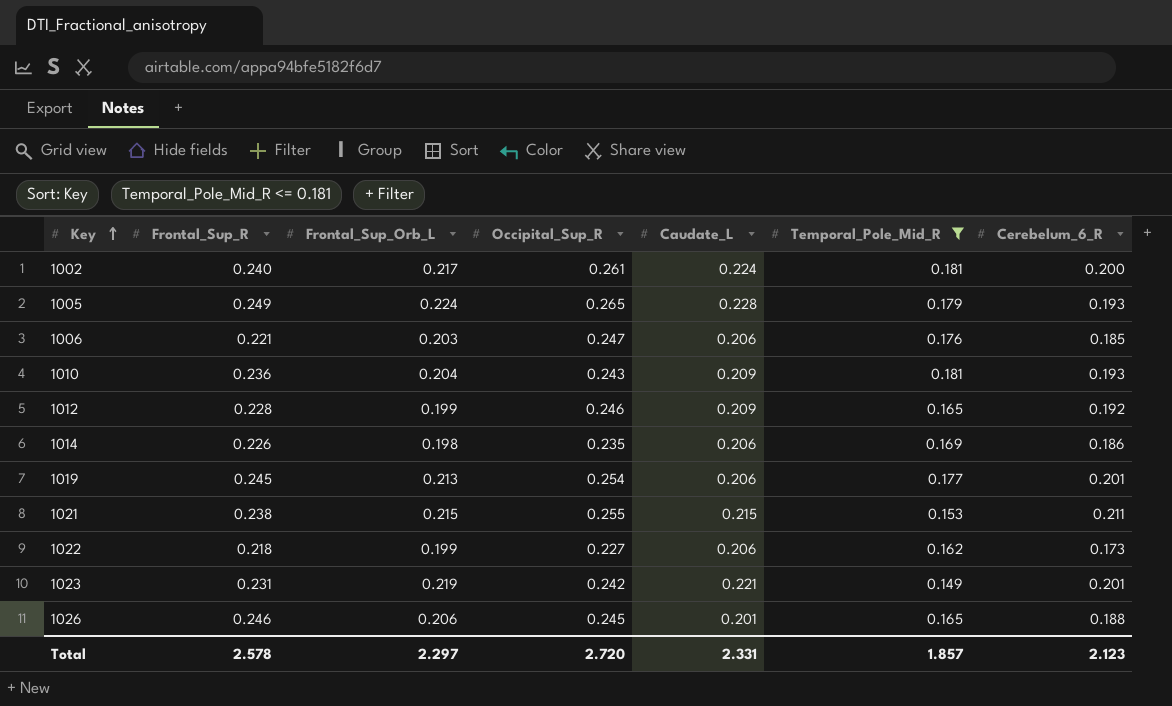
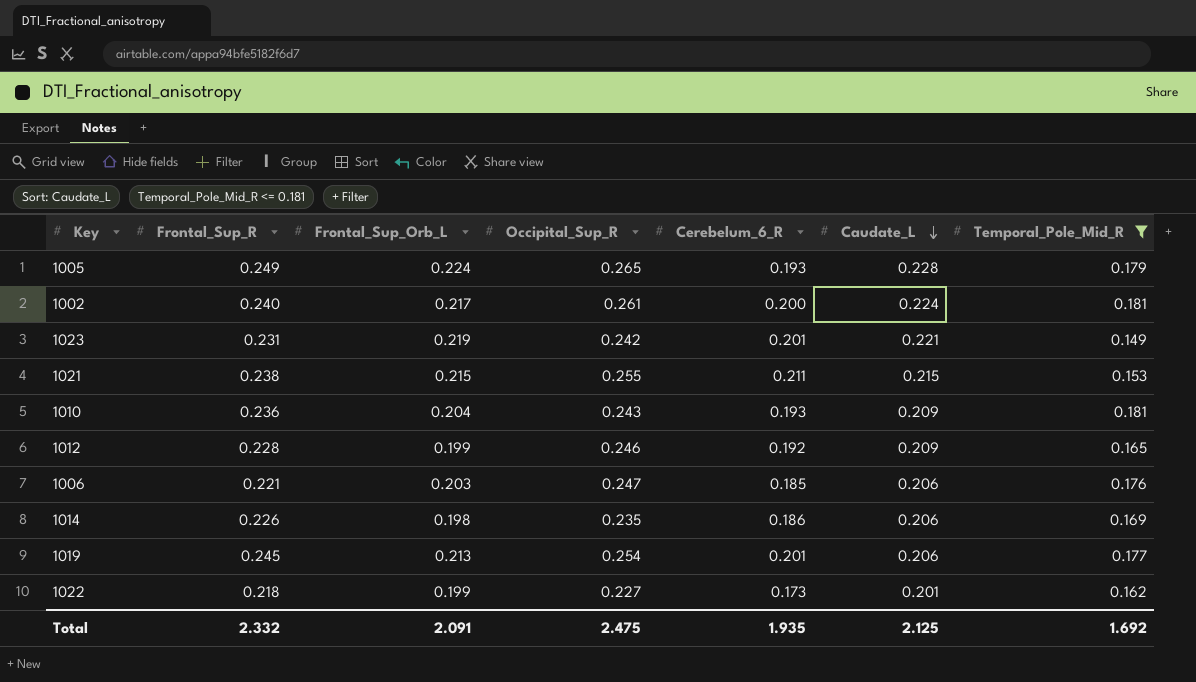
row order: Key ascending -> Caudate_L descending
column Cerebelum_6_R | position: 7 -> 5
row 1026: 0.246 | 0.206 | 0.245 | 0.201 | 0.165 | 0.188 -> none
1022 | Caudate_L: 0.206 -> 0.201
Total | Frontal_Sup_R: 2.578 -> 2.332
Total | Frontal_Sup_Orb_L: 2.297 -> 2.091
Total | Occipital_Sup_R: 2.720 -> 2.475
Total | Cerebelum_6_R: 2.123 -> 1.935
Total | Caudate_L: 2.331 -> 2.125
Total | Temporal_Pole_Mid_R: 1.857 -> 1.692

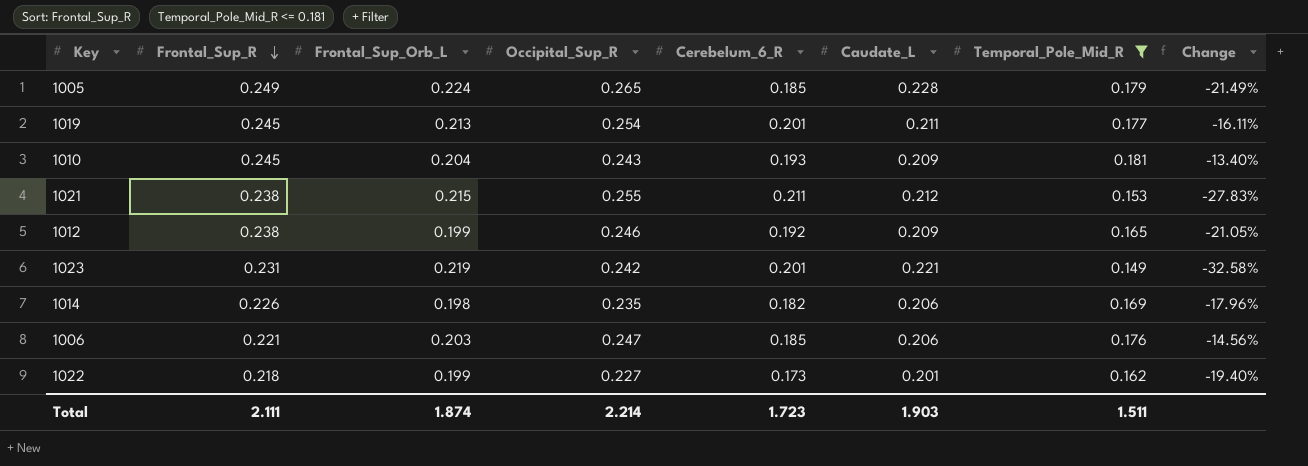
row order: Caudate_L descending -> Frontal_Sup_R descending
column Change | formula: none -> ([Temporal_Pole_Mid_R] - [Caudate_L]) / [Caudate_L]
row 1002: 0.240 | 0.217 | 0.261 | 0.200 | 0.224 | 0.181 -> none
1005 | Cerebelum_6_R: 0.193 -> 0.185
1019 | Caudate_L: 0.206 -> 0.211
1010 | Frontal_Sup_R: 0.236 -> 0.245
1021 | Caudate_L: 0.215 -> 0.212
1012 | Frontal_Sup_R: 0.228 -> 0.238
1014 | Cerebelum_6_R: 0.186 -> 0.182
Total | Frontal_Sup_R: 2.332 -> 2.111
Total | Frontal_Sup_Orb_L: 2.091 -> 1.874
Total | Occipital_Sup_R: 2.475 -> 2.214
Total | Cerebelum_6_R: 1.935 -> 1.723
Total | Caudate_L: 2.125 -> 1.903
Total | Temporal_Pole_Mid_R: 1.692 -> 1.511

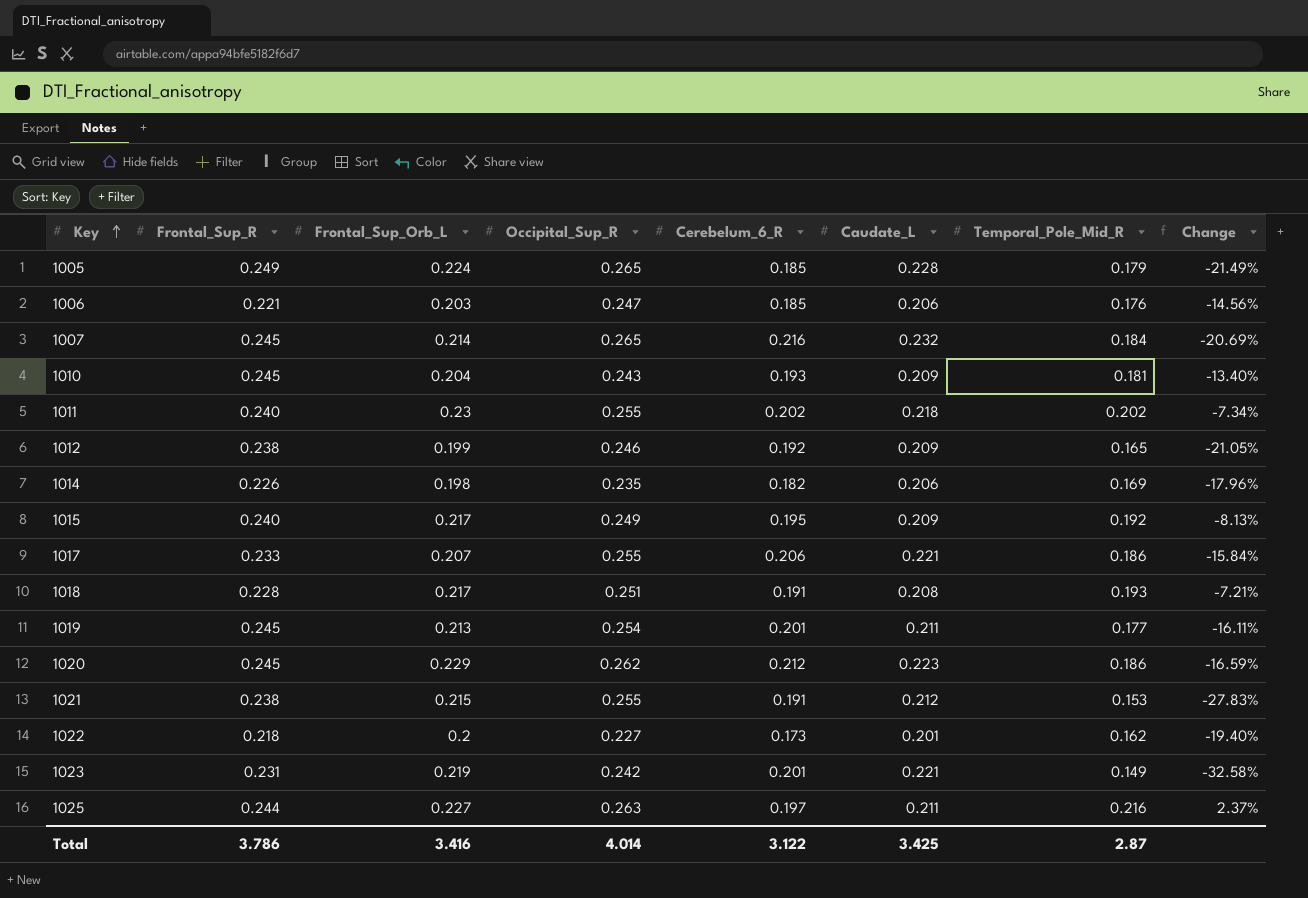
filter: Temporal_Pole_Mid_R <= 0.181 -> none
row order: Frontal_Sup_R descending -> Key ascending
1021 | Cerebelum_6_R: 0.211 -> 0.191
1022 | Frontal_Sup_Orb_L: 0.199 -> 0.2
Total | Frontal_Sup_R: 2.111 -> 3.786
Total | Frontal_Sup_Orb_L: 1.874 -> 3.416
Total | Occipital_Sup_R: 2.214 -> 4.014
Total | Cerebelum_6_R: 1.723 -> 3.122
Total | Caudate_L: 1.903 -> 3.425
Total | Temporal_Pole_Mid_R: 1.511 -> 2.87

